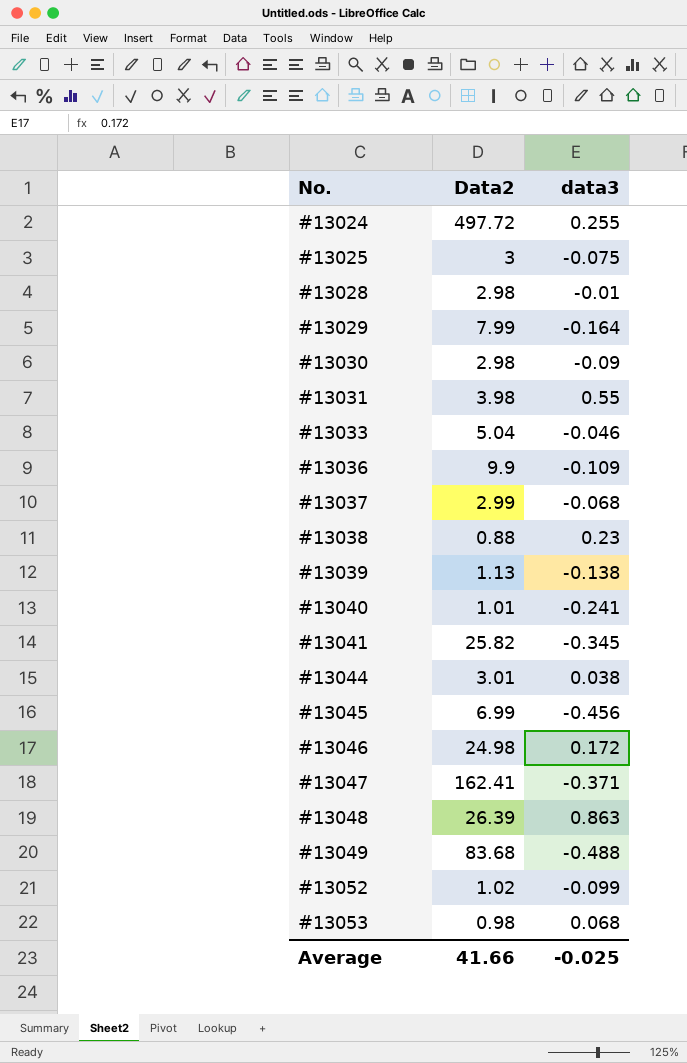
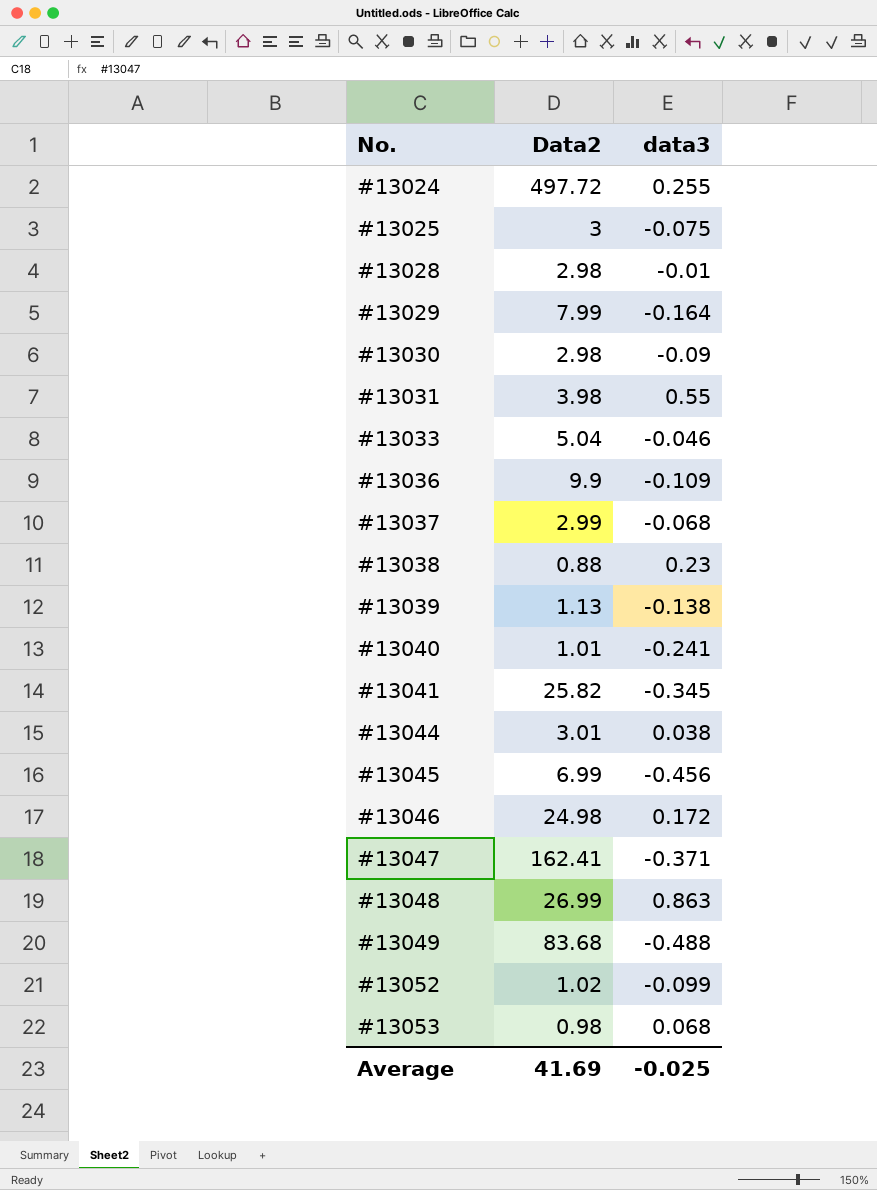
#13048 | Data2: 26.39 -> 26.99
Average | Data2: 41.66 -> 41.69

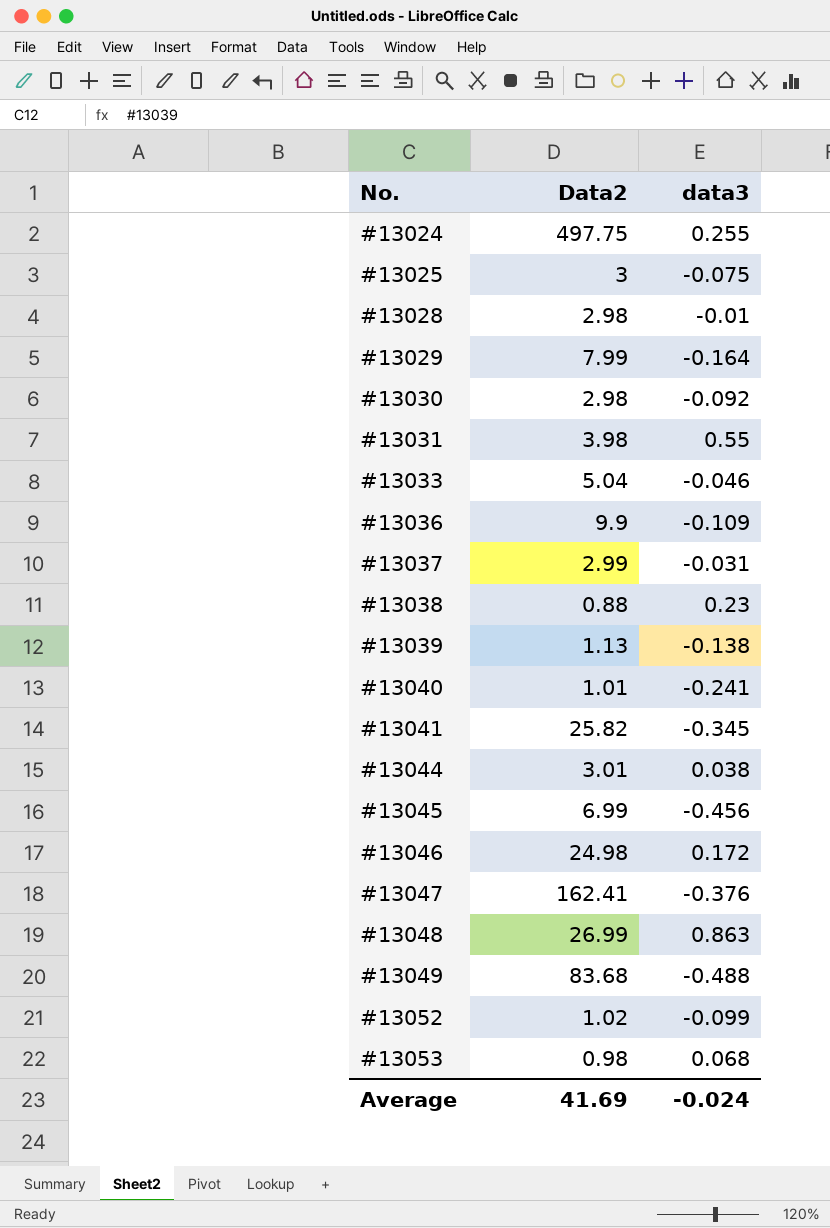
#13024 | Data2: 497.72 -> 497.75
#13030 | data3: -0.09 -> -0.092
#13037 | data3: -0.068 -> -0.031
#13047 | data3: -0.371 -> -0.376
Average | data3: -0.025 -> -0.024

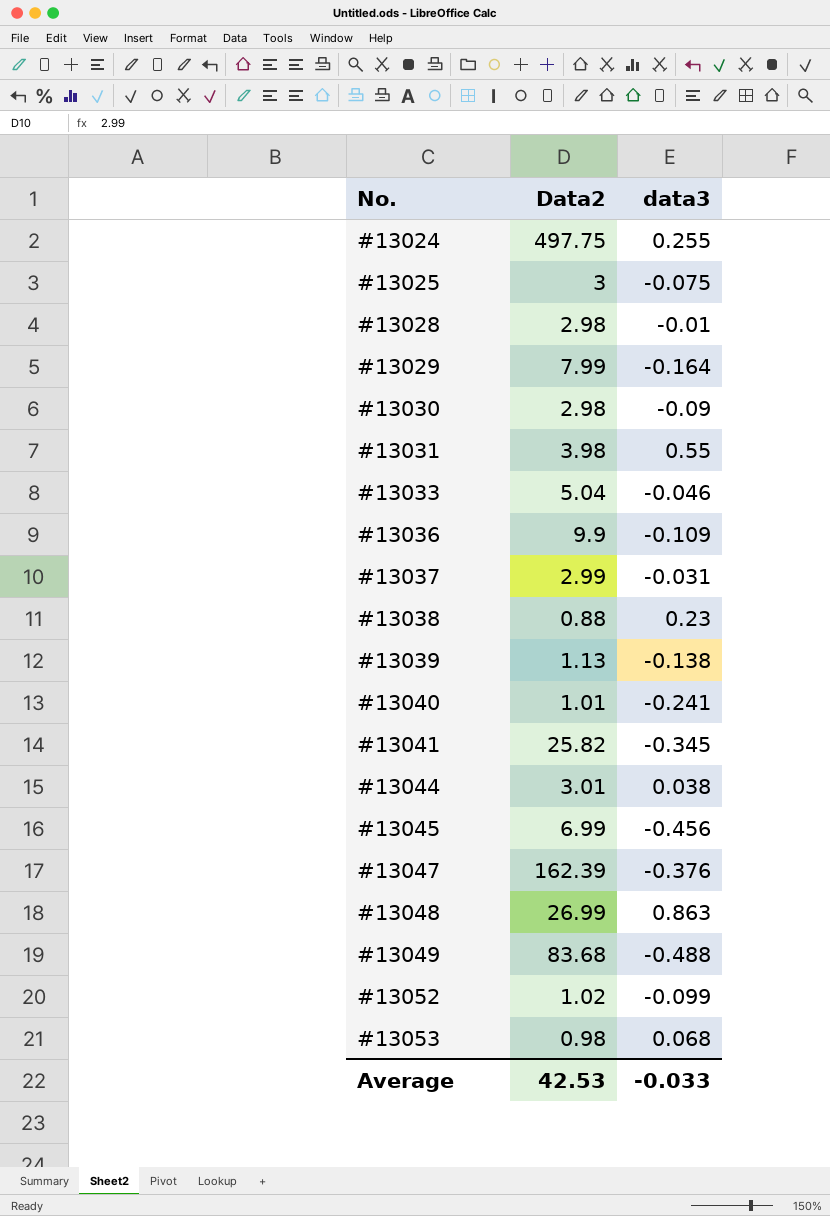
row #13046: 24.98 | 0.172 -> none
#13030 | data3: -0.092 -> -0.09
#13047 | Data2: 162.41 -> 162.39
Average | Data2: 41.69 -> 42.53
Average | data3: -0.024 -> -0.033

